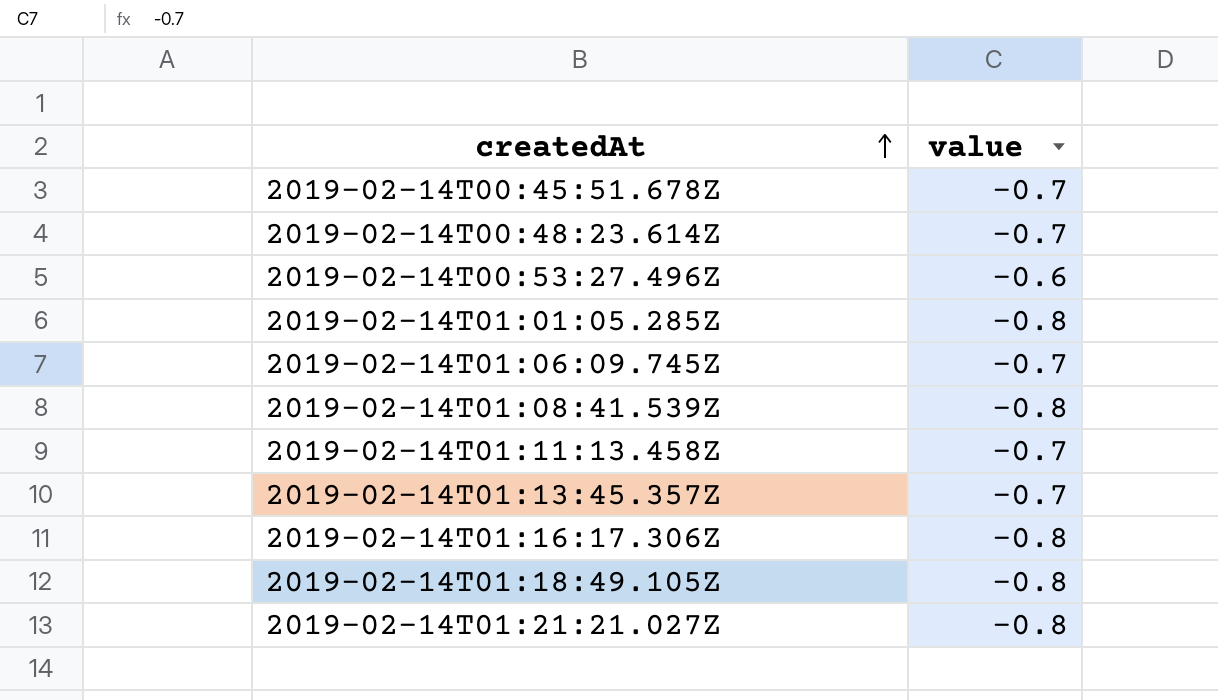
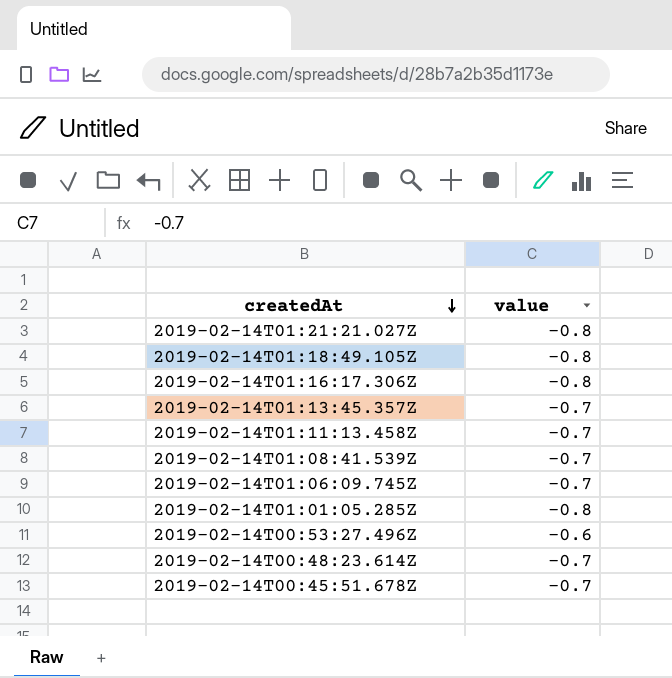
row order: createdAt ascending -> createdAt descending
2019-02-14T01:08:41.539Z | value: -0.8 -> -0.7

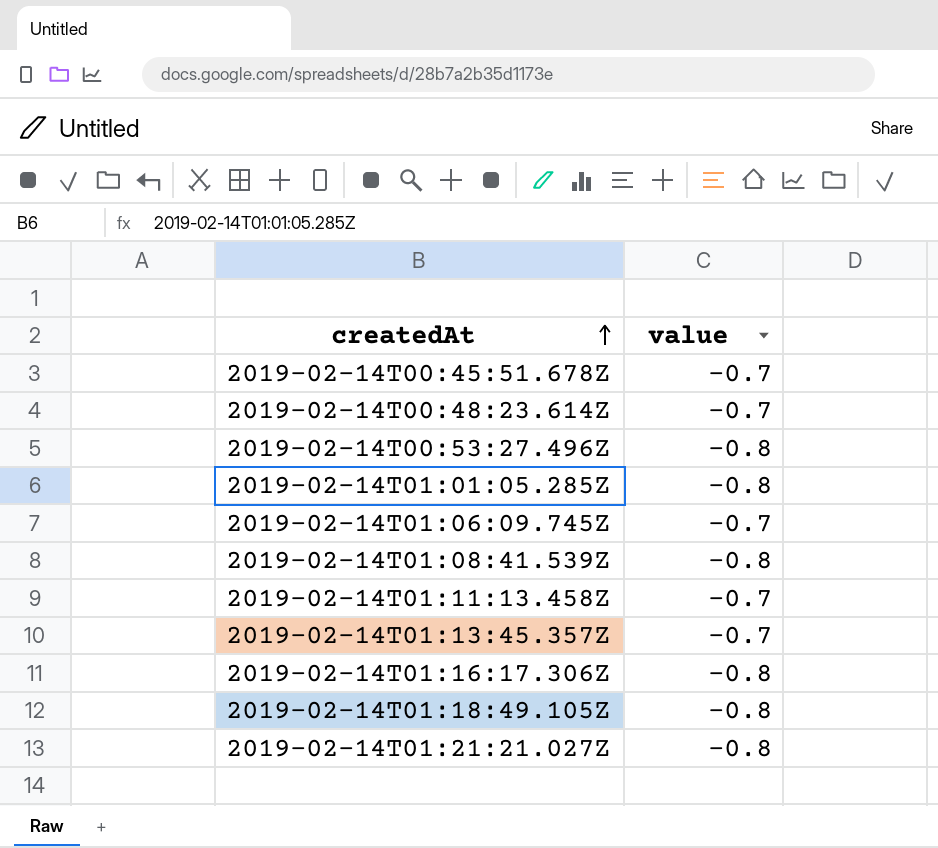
row order: createdAt descending -> createdAt ascending
2019-02-14T00:53:27.496Z | value: -0.6 -> -0.8
2019-02-14T01:08:41.539Z | value: -0.7 -> -0.8

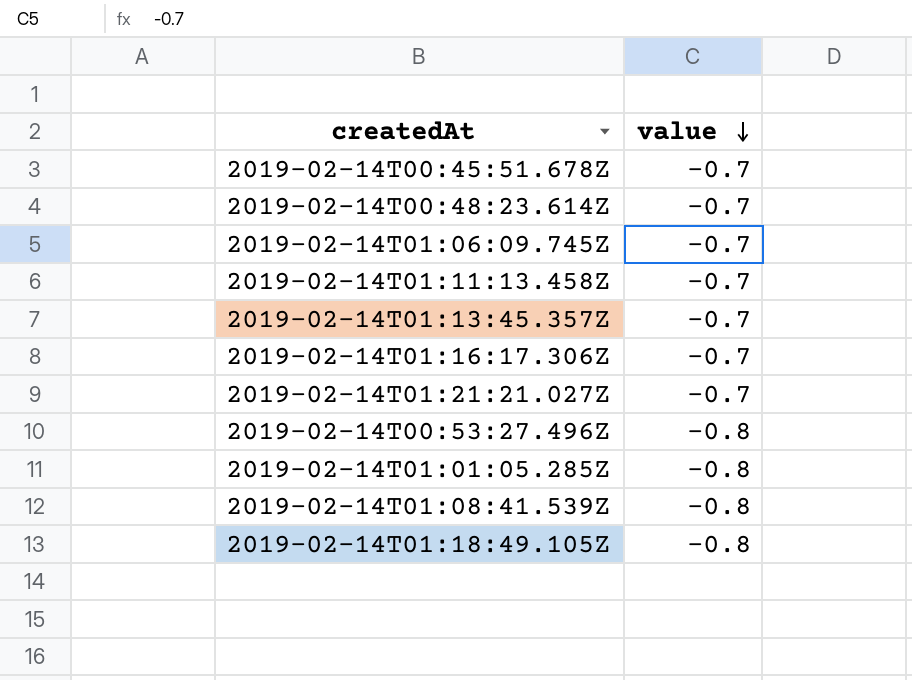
row order: createdAt ascending -> value descending
2019-02-14T01:16:17.306Z | value: -0.8 -> -0.7
2019-02-14T01:21:21.027Z | value: -0.8 -> -0.7

